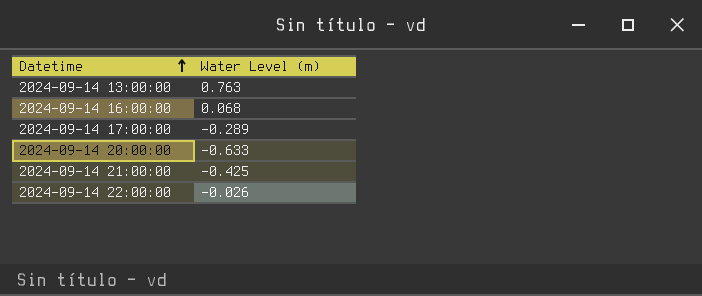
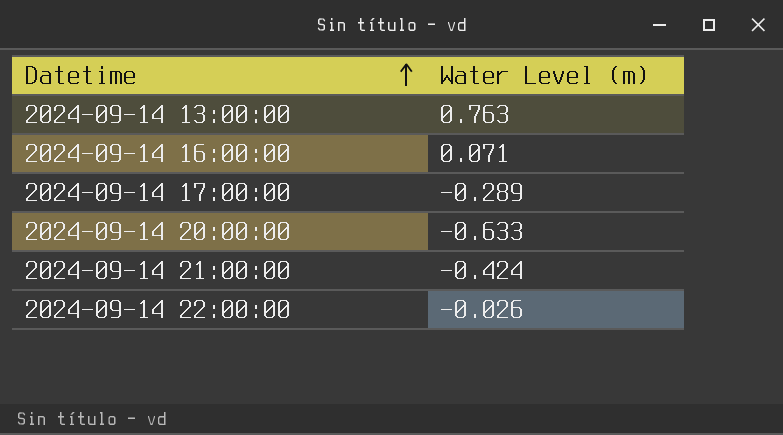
2024-09-14 16:00:00 | Water Level (m): 0.068 -> 0.071
2024-09-14 21:00:00 | Water Level (m): -0.425 -> -0.424

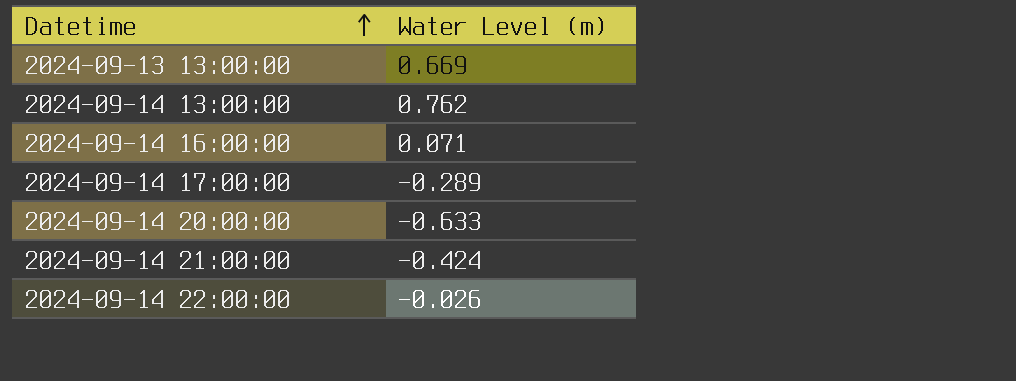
row 2024-09-13 13:00:00: none -> 0.669
2024-09-14 13:00:00 | Water Level (m): 0.763 -> 0.762

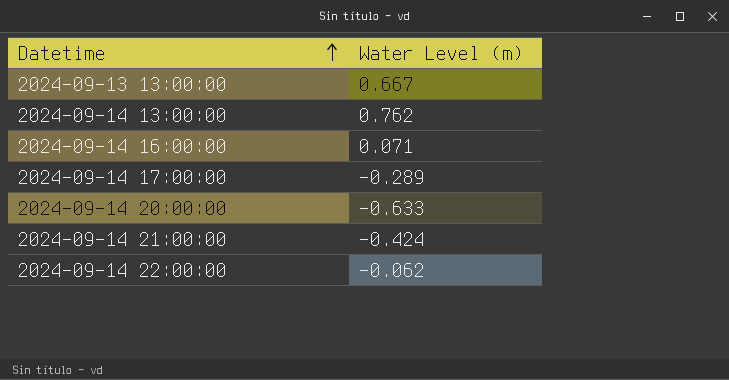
2024-09-13 13:00:00 | Water Level (m): 0.669 -> 0.667
2024-09-14 22:00:00 | Water Level (m): -0.026 -> -0.062

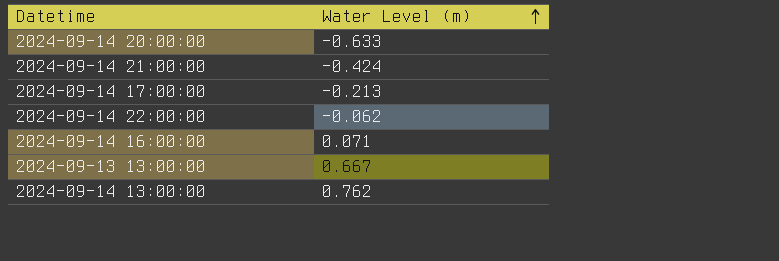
row order: Datetime ascending -> Water Level (m) ascending
2024-09-14 17:00:00 | Water Level (m): -0.289 -> -0.213

